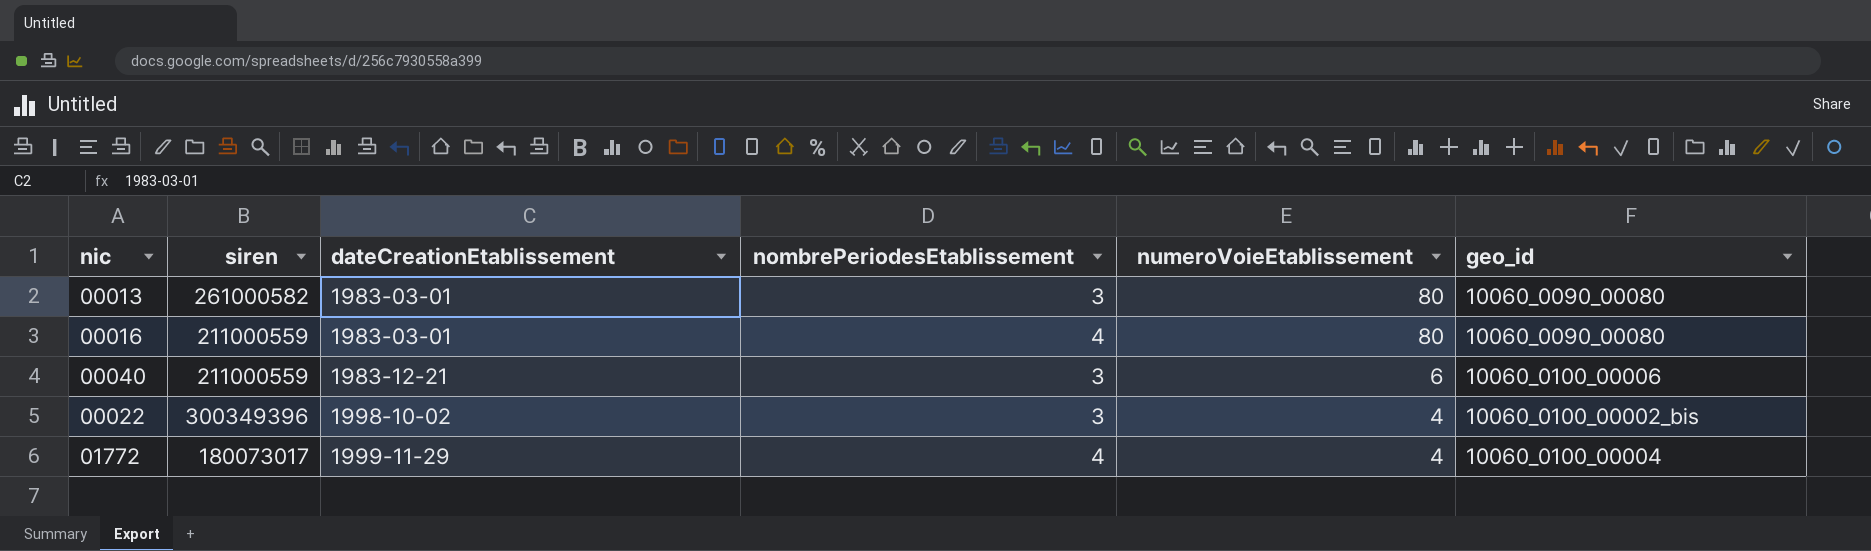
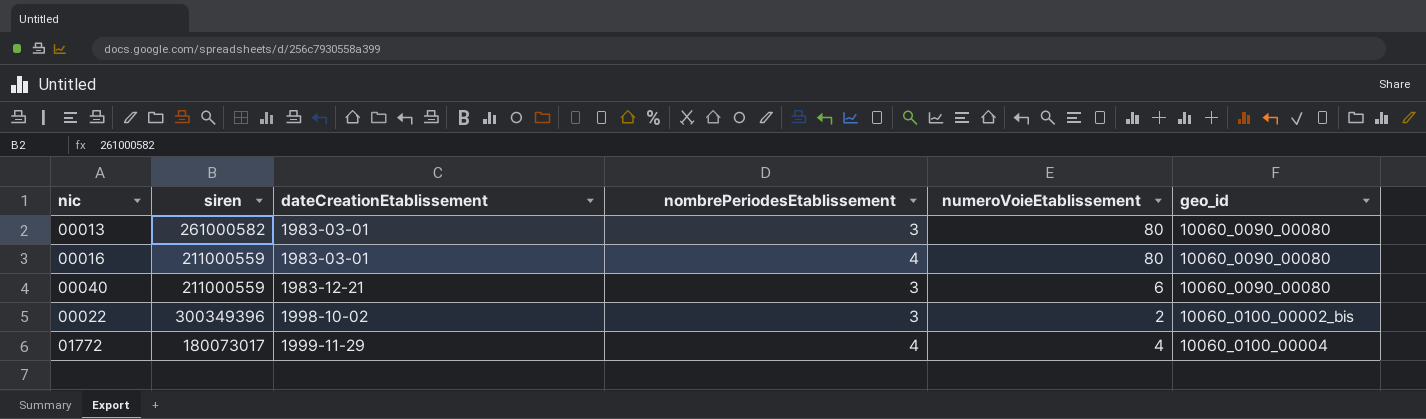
00040 | geo_id: 10060_0100_00006 -> 10060_0090_00080
00022 | numeroVoieEtablissement: 4 -> 2

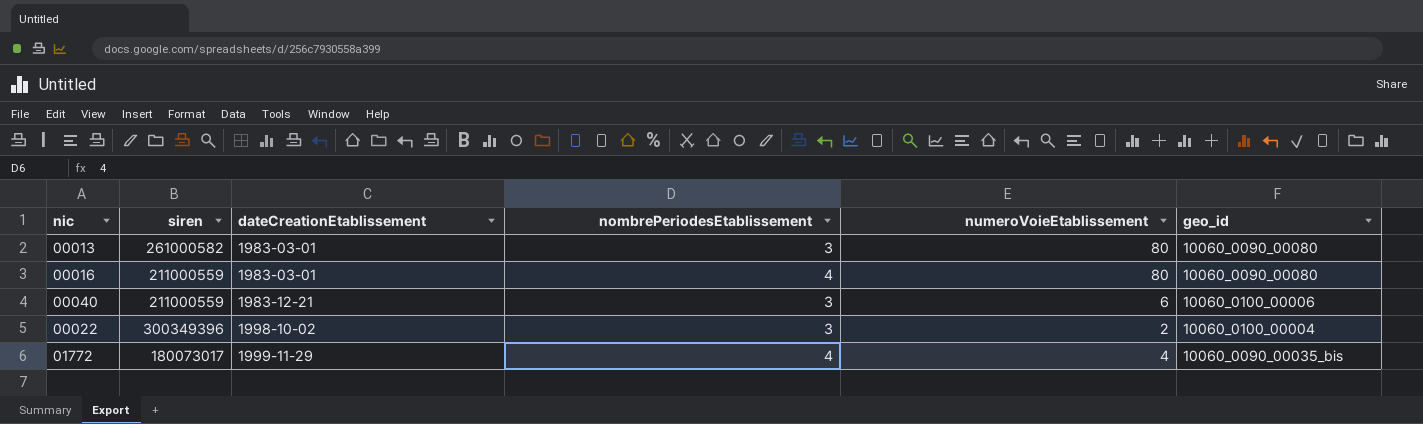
00040 | geo_id: 10060_0090_00080 -> 10060_0100_00006
00022 | geo_id: 10060_0100_00002_bis -> 10060_0100_00004
01772 | geo_id: 10060_0100_00004 -> 10060_0090_00035_bis

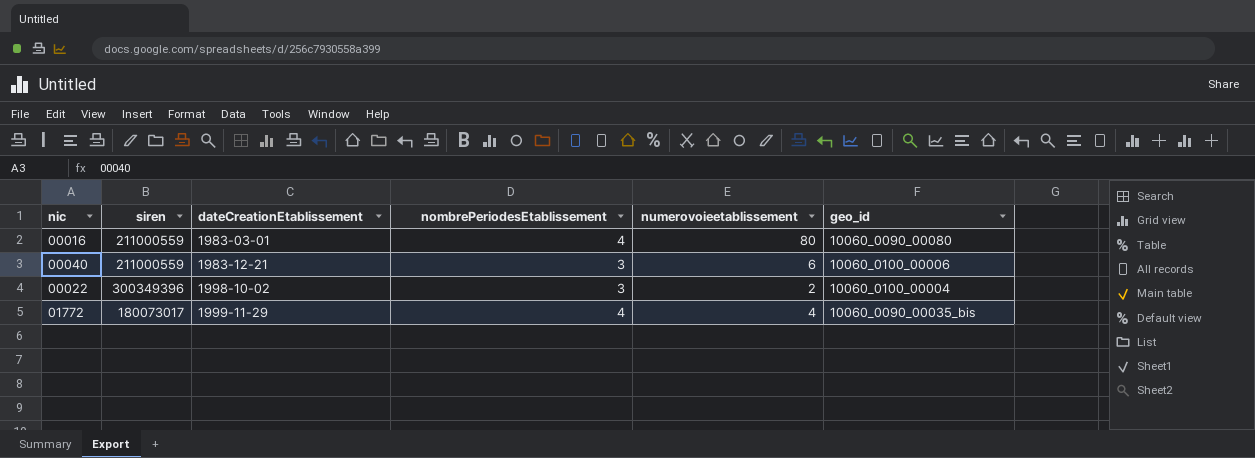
column name: numeroVoieEtablissement -> numerovoieetablissement
row 00013: 261000582 | 1983-03-01 | 3 | 80 | 10060_0090_00080 -> none

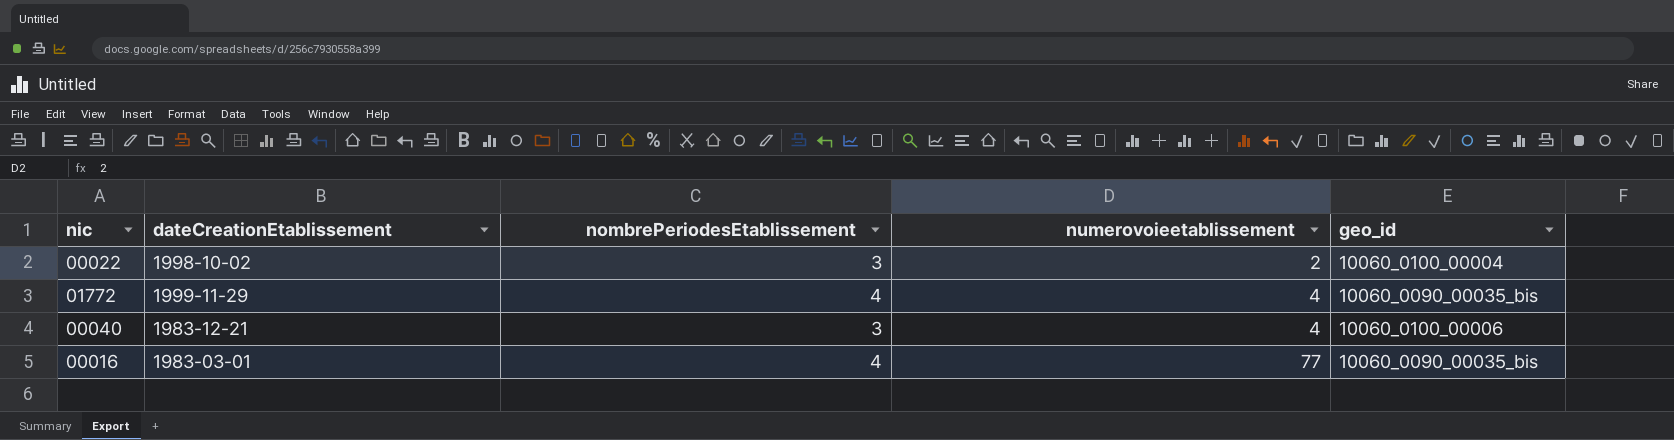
row order: dateCreationEtablissement ascending -> numerovoieetablissement ascending
column siren | position: 2 -> none
00040 | numerovoieetablissement: 6 -> 4
00016 | numerovoieetablissement: 80 -> 77
00016 | geo_id: 10060_0090_00080 -> 10060_0090_00035_bis

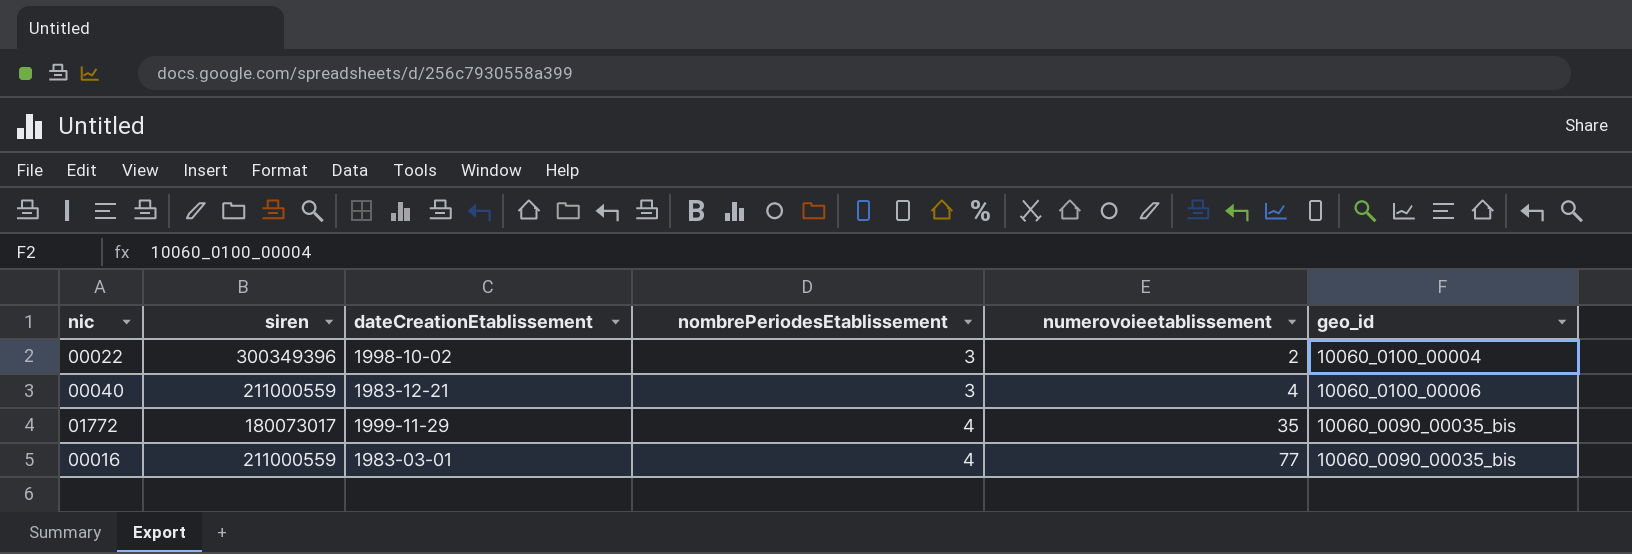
row order: numerovoieetablissement ascending -> nombrePeriodesEtablissement ascending
column siren | position: none -> 2
01772 | numerovoieetablissement: 4 -> 35

